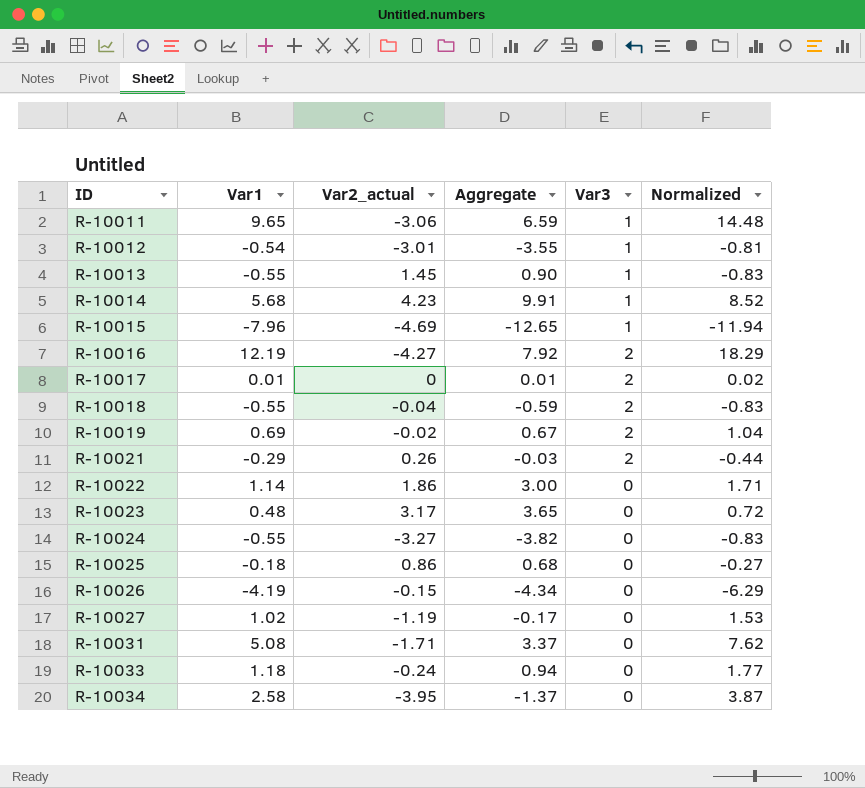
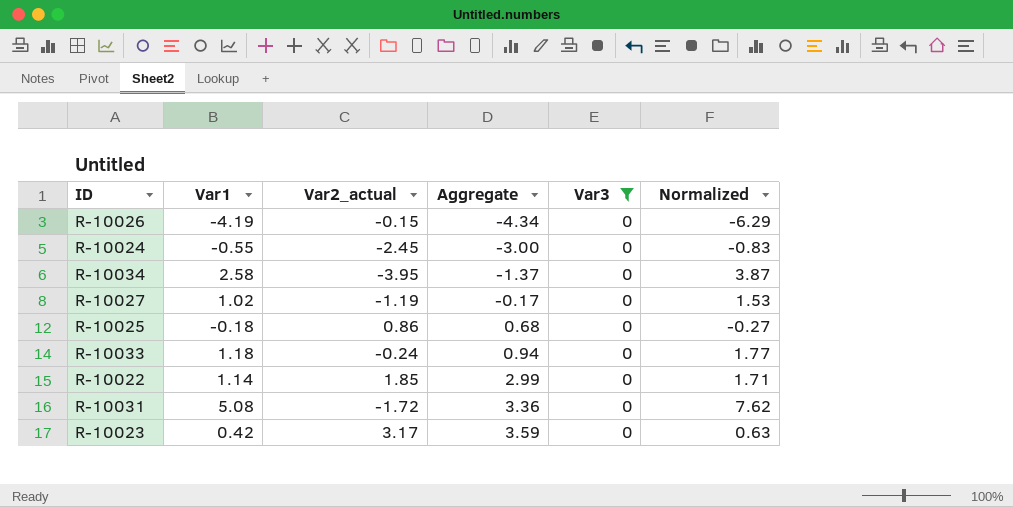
filter: none -> Var3 = 0
row order: ID ascending -> Aggregate ascending
R-10024 | Var2_actual: -3.27 -> -2.45
R-10024 | Aggregate: -3.82 -> -3.00
R-10022 | Var2_actual: 1.86 -> 1.85
R-10022 | Aggregate: 3.00 -> 2.99
R-10031 | Var2_actual: -1.71 -> -1.72
R-10031 | Aggregate: 3.37 -> 3.36
R-10023 | Var1: 0.48 -> 0.42
R-10023 | Aggregate: 3.65 -> 3.59
R-10023 | Normalized: 0.72 -> 0.63

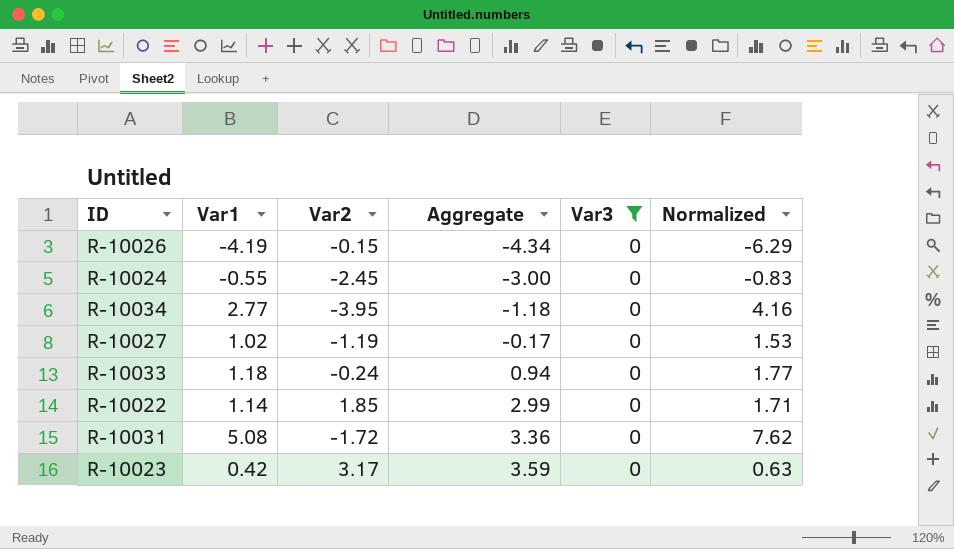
column name: Var2_actual -> Var2
row R-10025: -0.18 | 0.86 | 0.68 | 0 | -0.27 -> none
R-10034 | Var1: 2.58 -> 2.77
R-10034 | Aggregate: -1.37 -> -1.18
R-10034 | Normalized: 3.87 -> 4.16

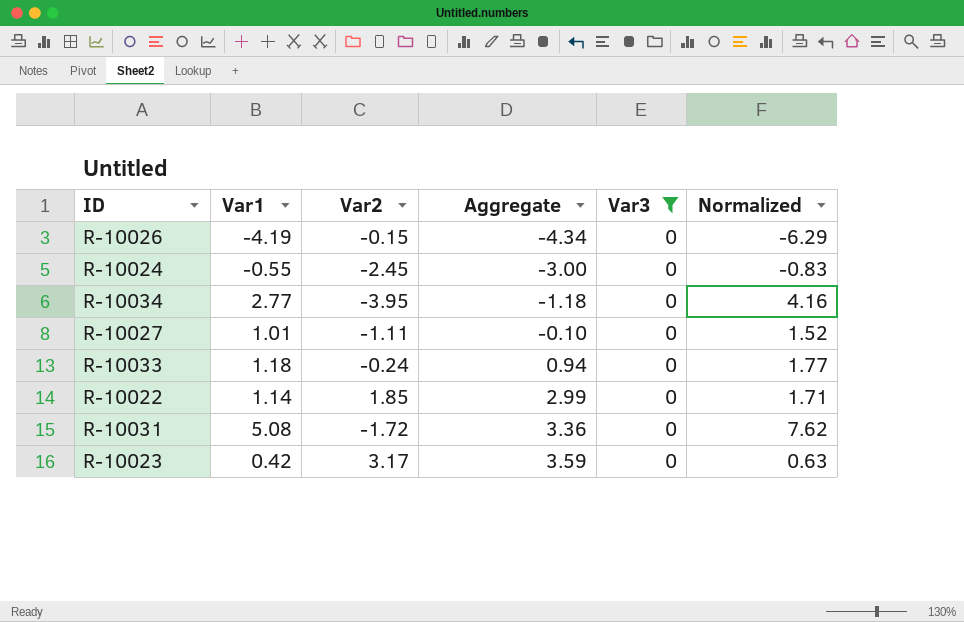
R-10027 | Var1: 1.02 -> 1.01
R-10027 | Var2: -1.19 -> -1.11
R-10027 | Aggregate: -0.17 -> -0.10
R-10027 | Normalized: 1.53 -> 1.52

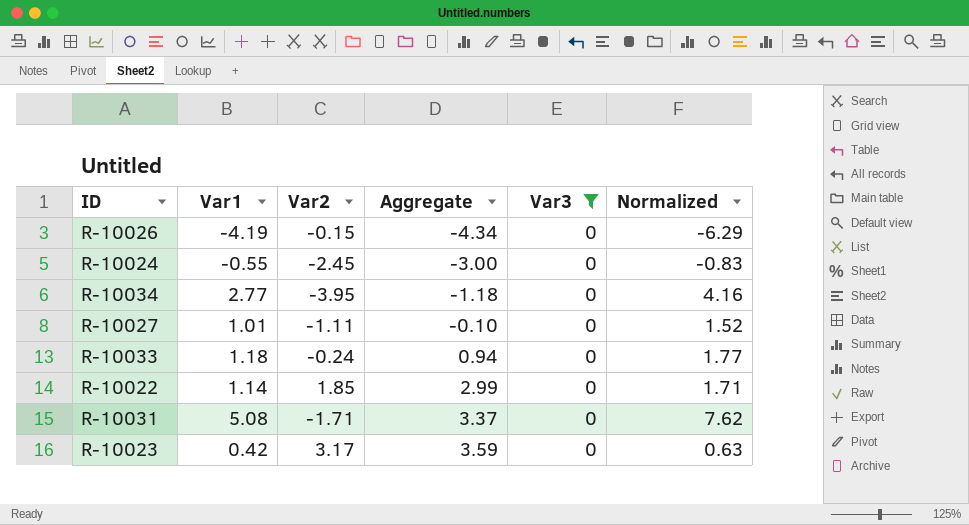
R-10031 | Var2: -1.72 -> -1.71
R-10031 | Aggregate: 3.36 -> 3.37

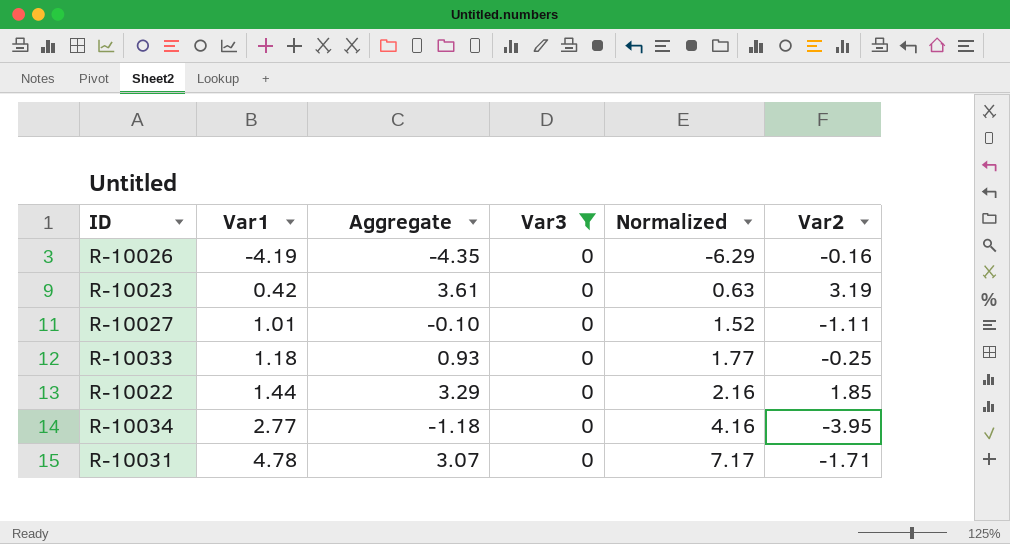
row order: Aggregate ascending -> Var1 ascending
column Var2 | position: 3 -> 6
row R-10024: -0.55 | -2.45 | -3.00 | 0 | -0.83 -> none
R-10026 | Aggregate: -4.34 -> -4.35
R-10026 | Var2: -0.15 -> -0.16
R-10023 | Aggregate: 3.59 -> 3.61
R-10023 | Var2: 3.17 -> 3.19
R-10033 | Aggregate: 0.94 -> 0.93
R-10033 | Var2: -0.24 -> -0.25
R-10022 | Var1: 1.14 -> 1.44
R-10022 | Aggregate: 2.99 -> 3.29
R-10022 | Normalized: 1.71 -> 2.16
R-10031 | Var1: 5.08 -> 4.78
R-10031 | Aggregate: 3.37 -> 3.07
R-10031 | Normalized: 7.62 -> 7.17

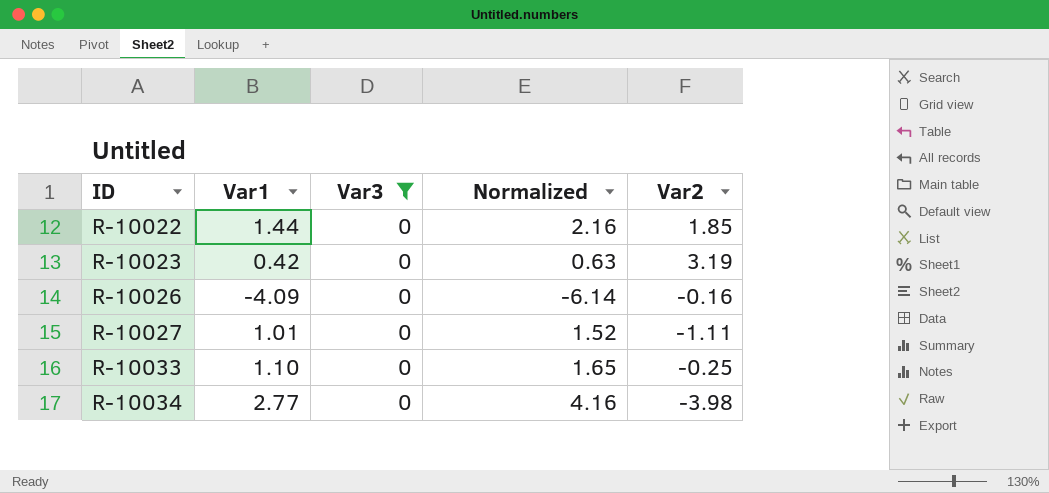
row order: Var1 ascending -> ID ascending
column Aggregate | formula: [Var1] + [Var2] -> none
row R-10031: 4.78 | 3.07 | 0 | 7.17 | -1.71 -> none
R-10026 | Var1: -4.19 -> -4.09
R-10026 | Normalized: -6.29 -> -6.14
R-10033 | Var1: 1.18 -> 1.10
R-10033 | Normalized: 1.77 -> 1.65
R-10034 | Var2: -3.95 -> -3.98

